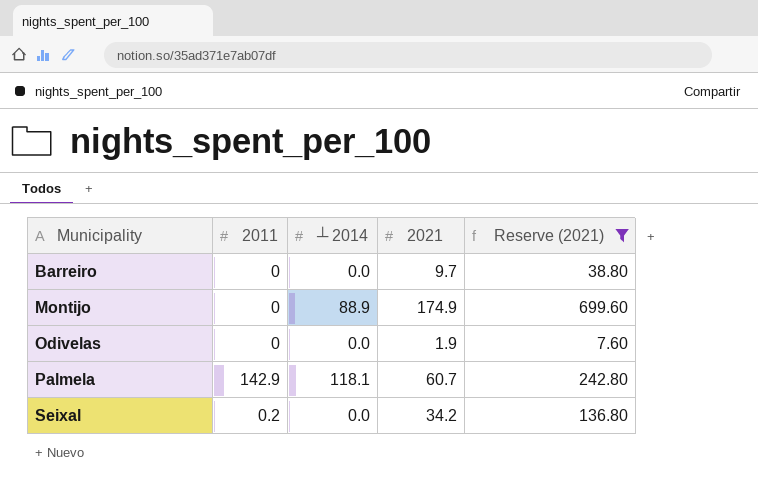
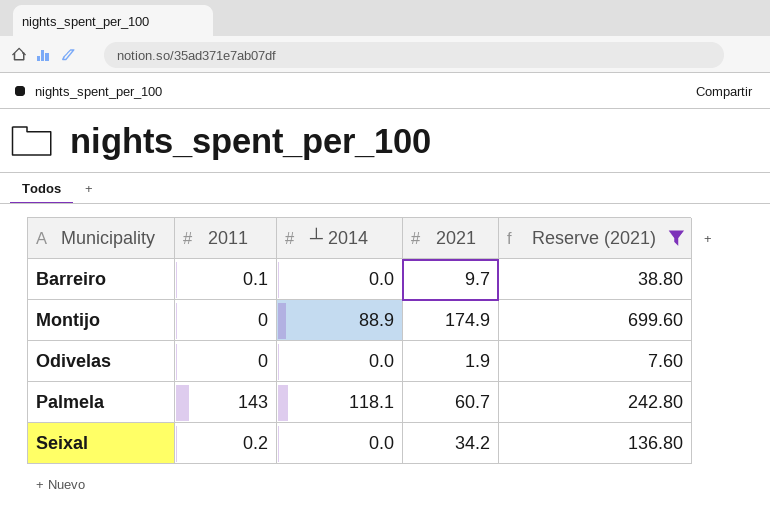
Barreiro | 2011: 0 -> 0.1
Palmela | 2011: 142.9 -> 143

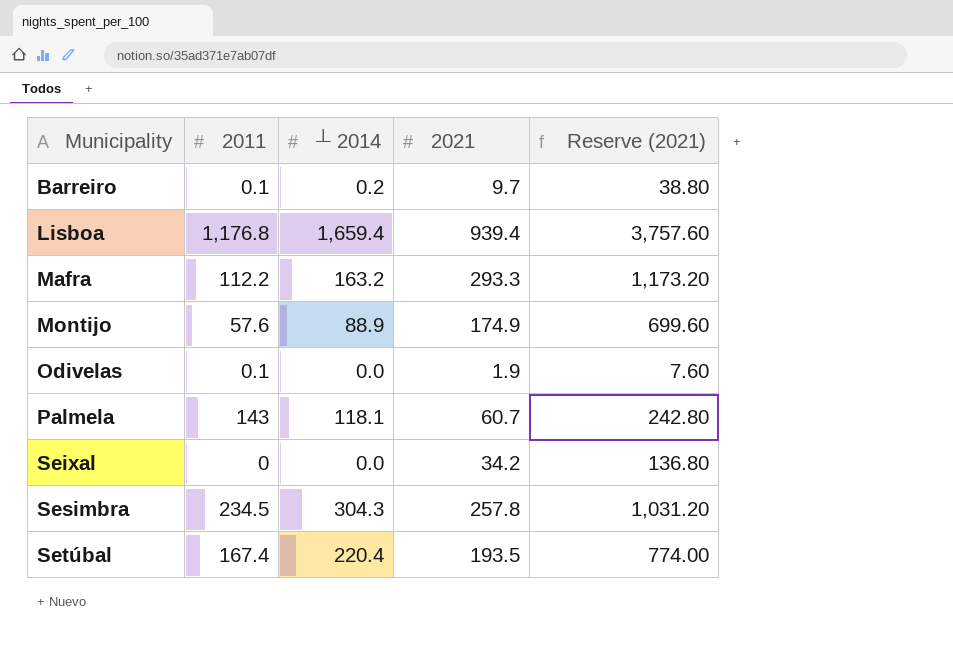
filter: Reserve (2021) <= 699.60 -> none
Barreiro | ┴ 2014: 0.0 -> 0.2
Montijo | 2011: 0 -> 57.6
Odivelas | 2011: 0 -> 0.1
Seixal | 2011: 0.2 -> 0

